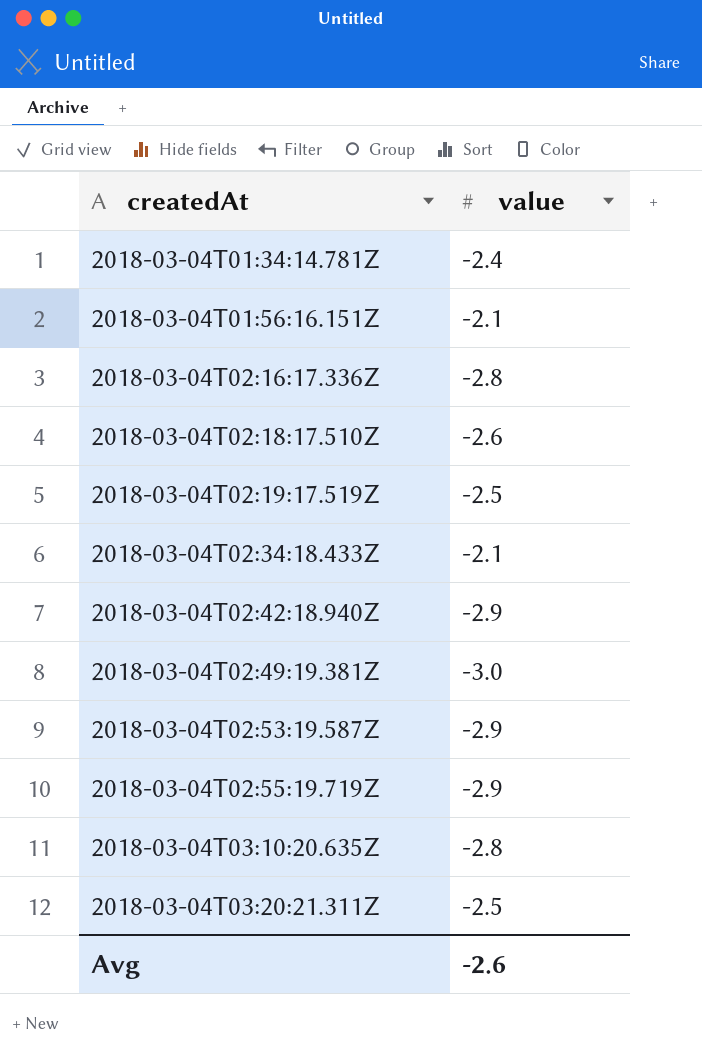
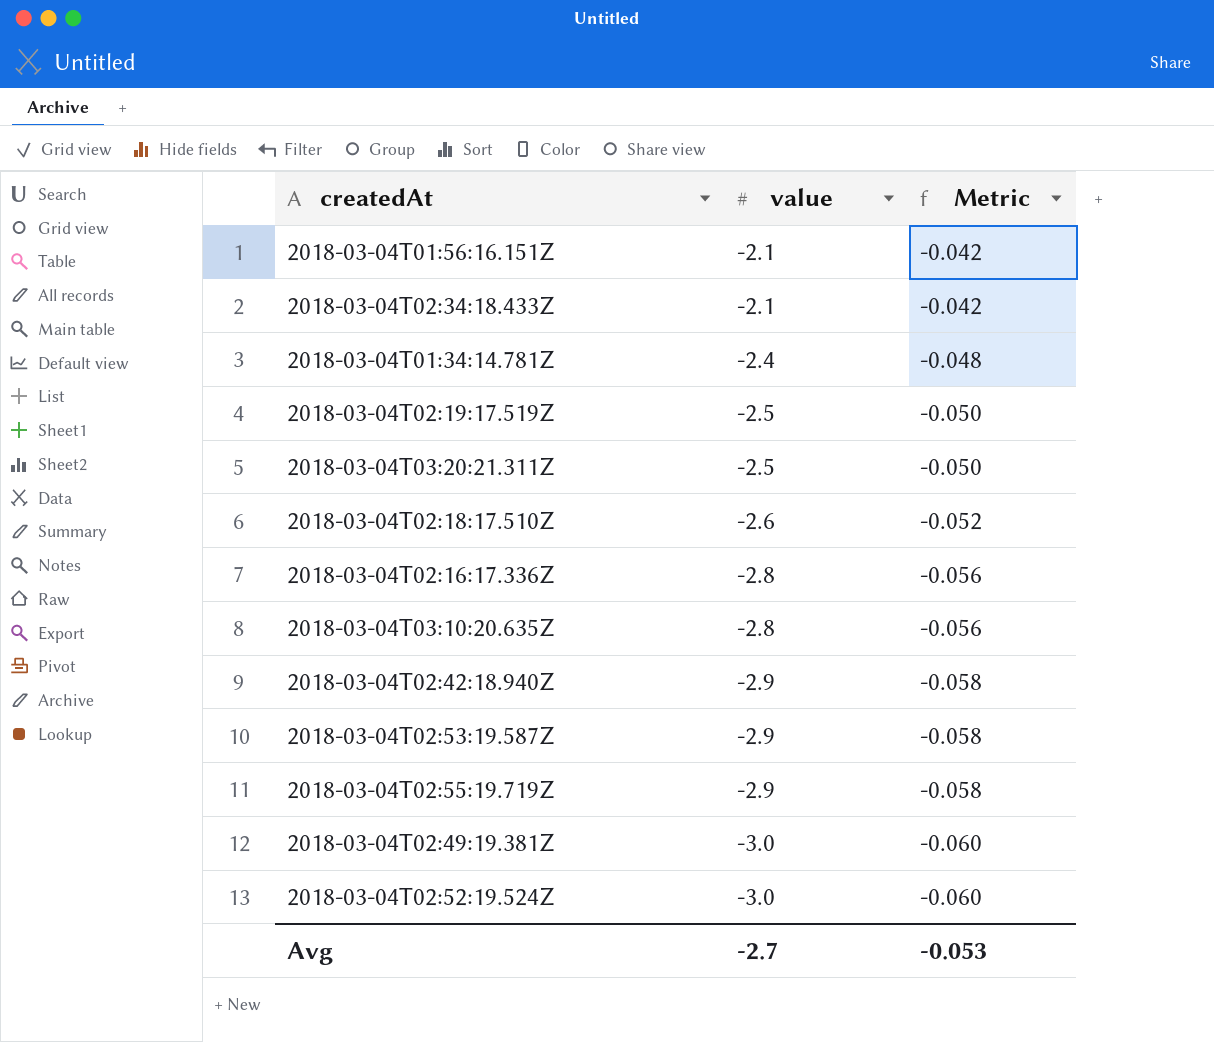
row order: createdAt ascending -> value descending
column Metric | formula: none -> [value] * 0.02
row 2018-03-04T02:52:19.524Z: none -> -3.0 | -0.060
Avg | value: -2.6 -> -2.7

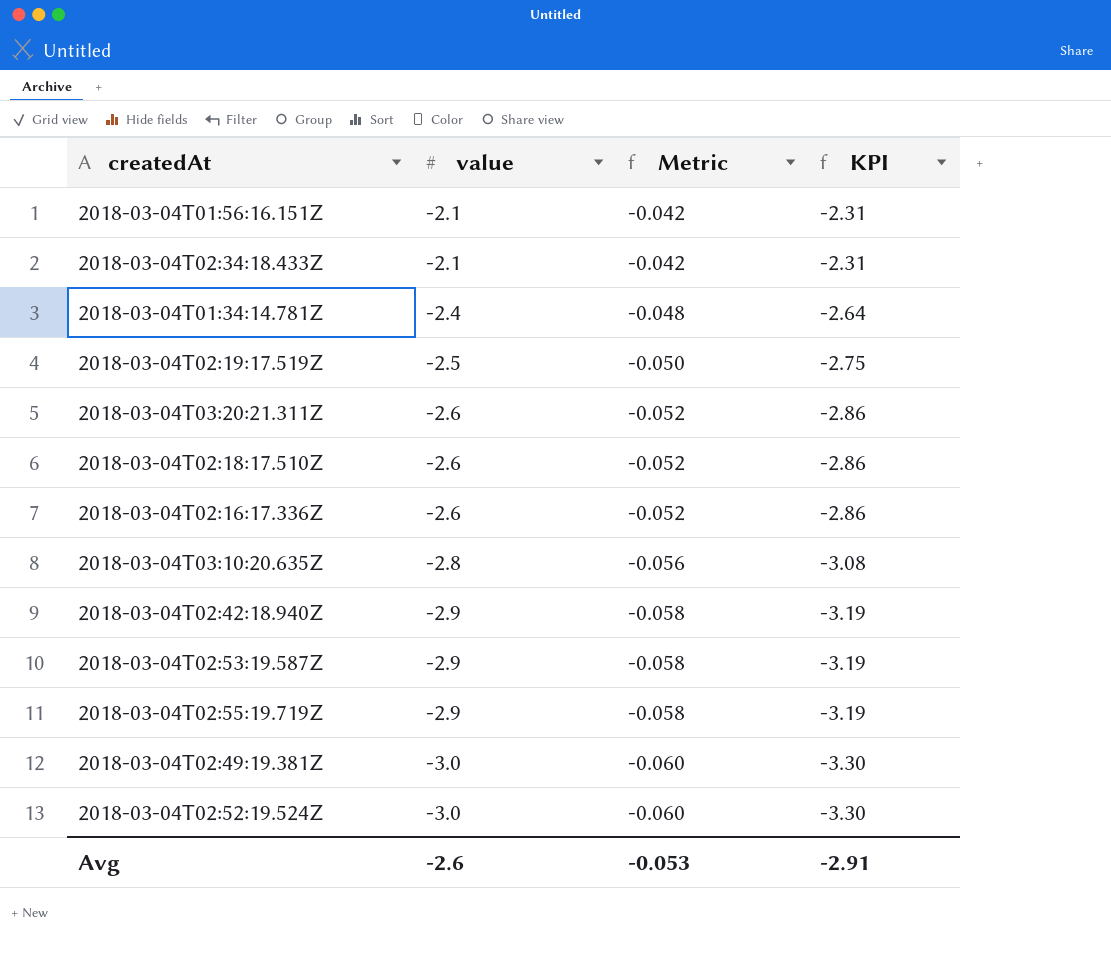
column KPI | formula: none -> [value] * 1.1
2018-03-04T03:20:21.311Z | value: -2.5 -> -2.6
2018-03-04T03:20:21.311Z | Metric: -0.050 -> -0.052
2018-03-04T02:16:17.336Z | value: -2.8 -> -2.6
2018-03-04T02:16:17.336Z | Metric: -0.056 -> -0.052
Avg | value: -2.7 -> -2.6

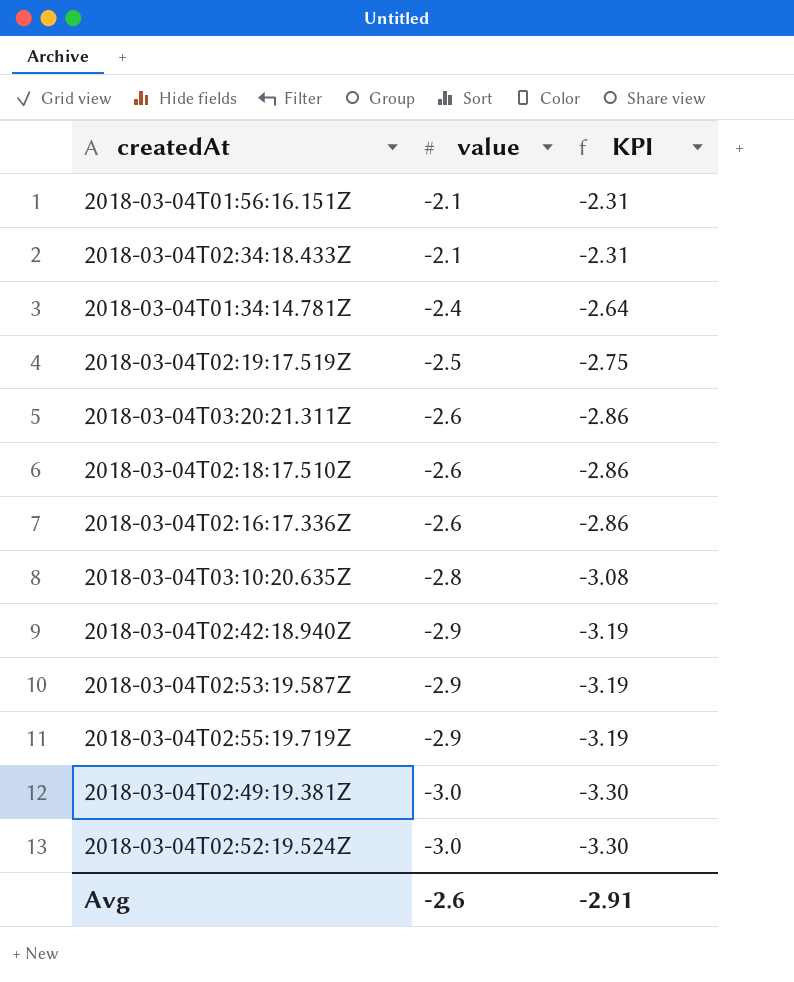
column Metric | formula: [value] * 0.02 -> none

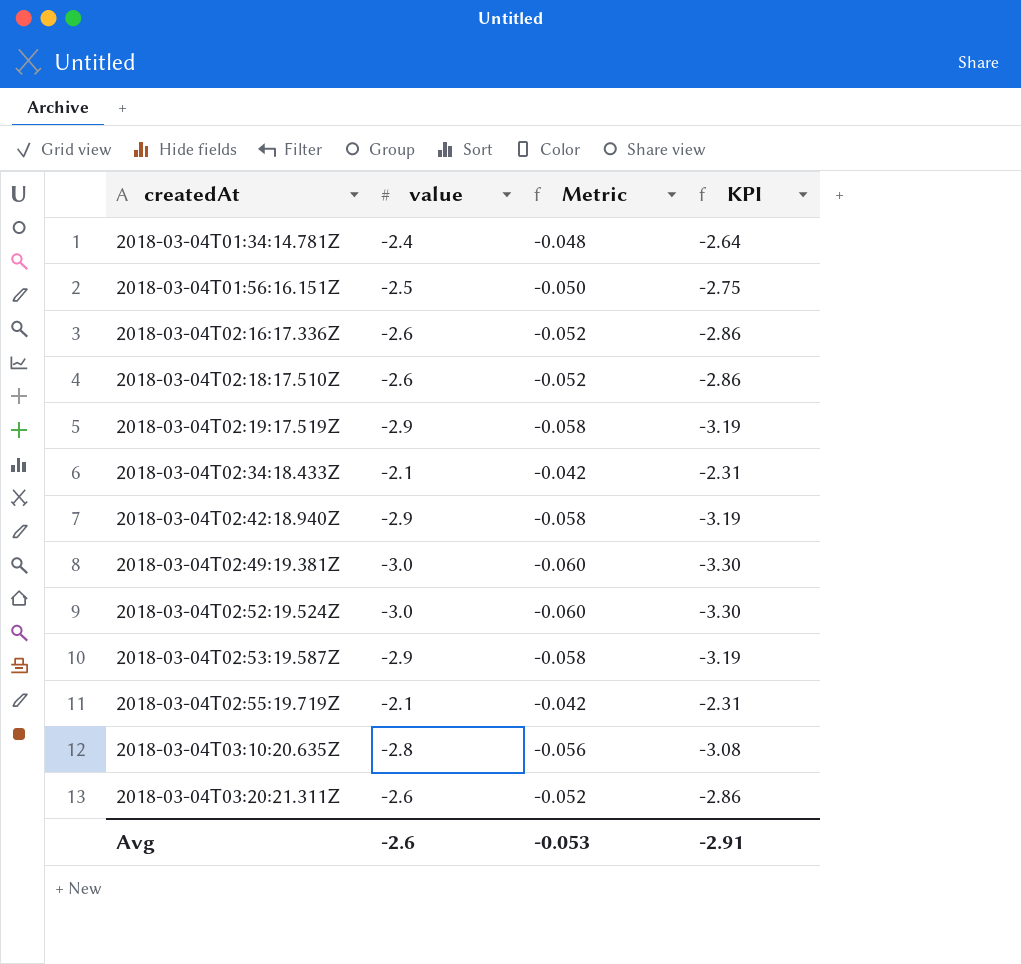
row order: value descending -> createdAt ascending
column Metric | formula: none -> [value] * 0.02
2018-03-04T01:56:16.151Z | value: -2.1 -> -2.5
2018-03-04T01:56:16.151Z | KPI: -2.31 -> -2.75
2018-03-04T02:19:17.519Z | value: -2.5 -> -2.9
2018-03-04T02:19:17.519Z | KPI: -2.75 -> -3.19
2018-03-04T02:55:19.719Z | value: -2.9 -> -2.1
2018-03-04T02:55:19.719Z | KPI: -3.19 -> -2.31

